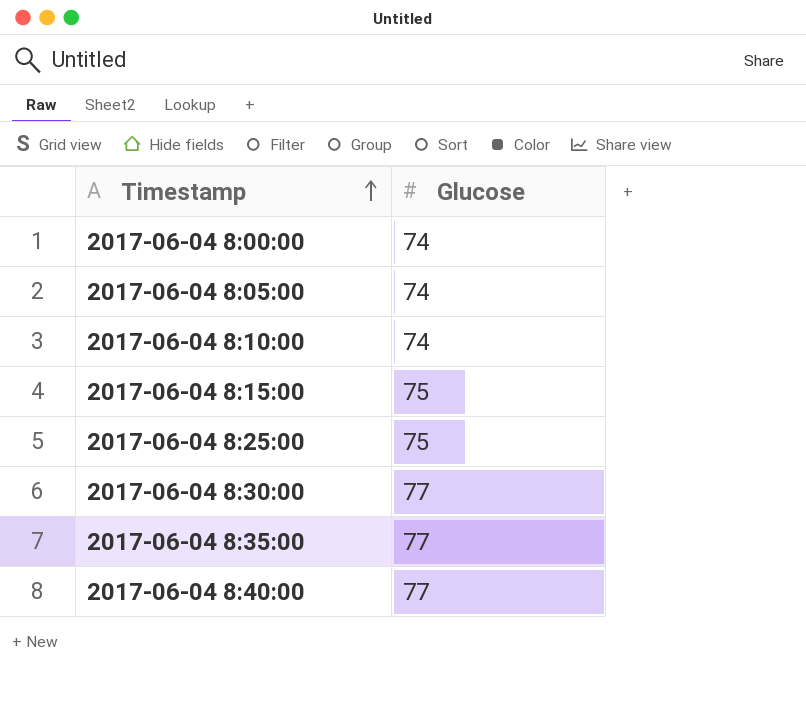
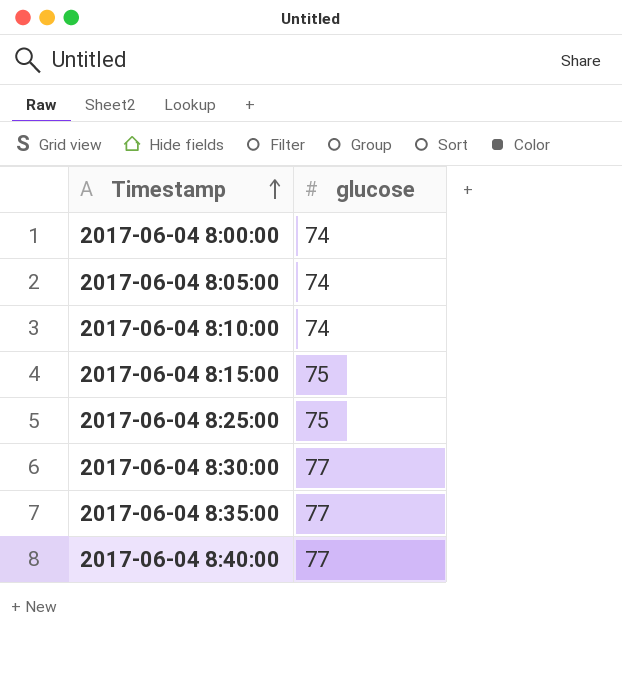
column name: Glucose -> glucose

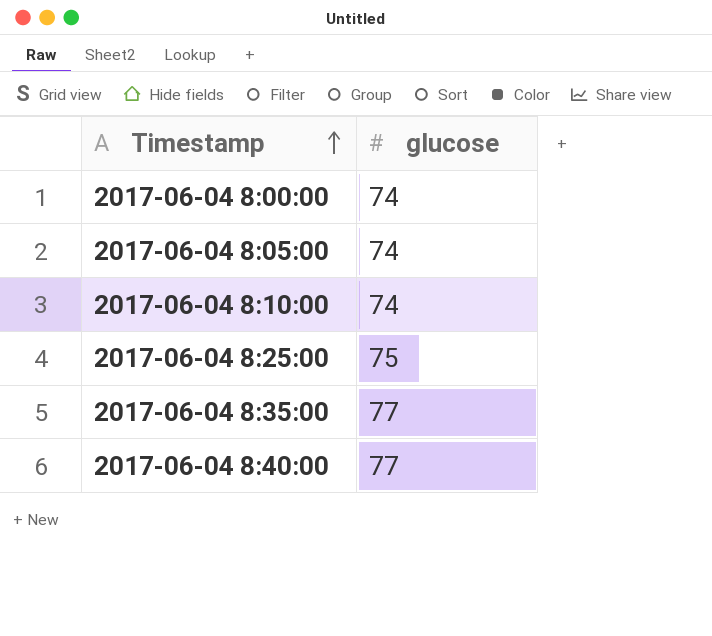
row 2017-06-04 8:15:00: 75 -> none
row 2017-06-04 8:30:00: 77 -> none

